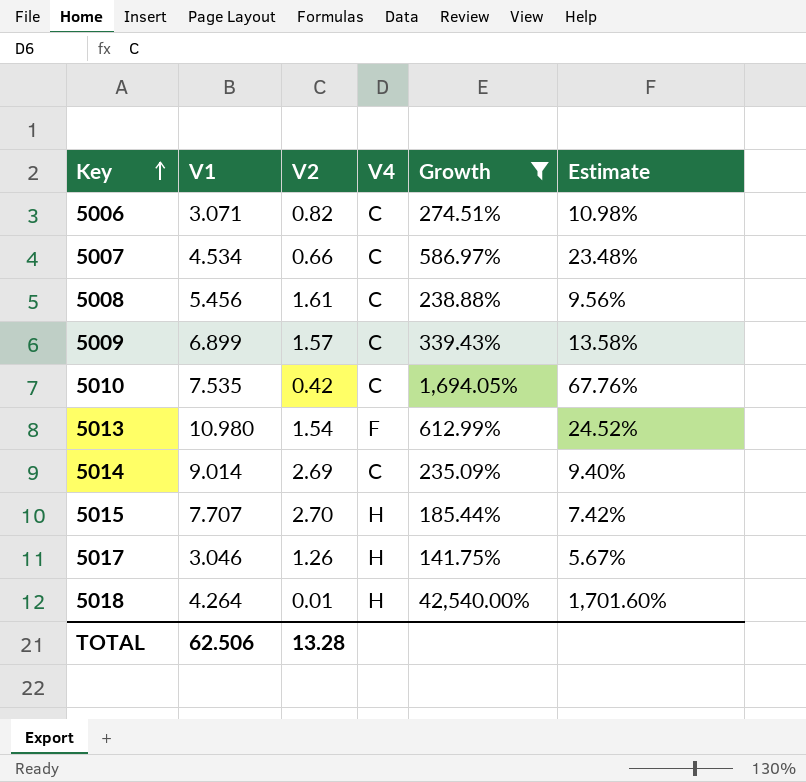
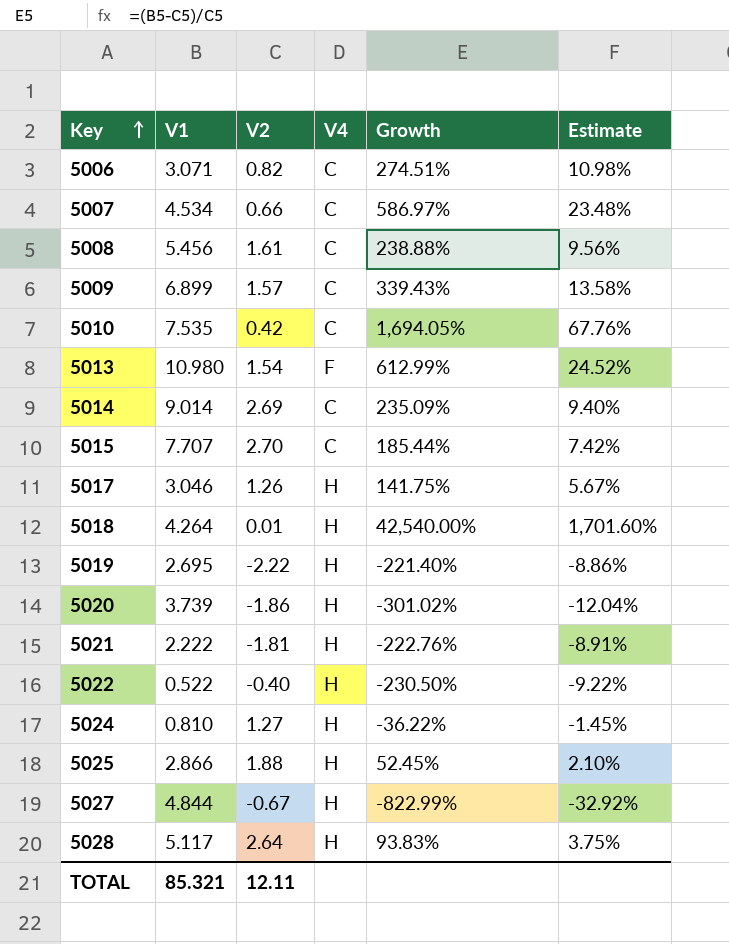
filter: Growth >= 141.75% -> none
5015 | V4: H -> C
TOTAL | V1: 62.506 -> 85.321
TOTAL | V2: 13.28 -> 12.11

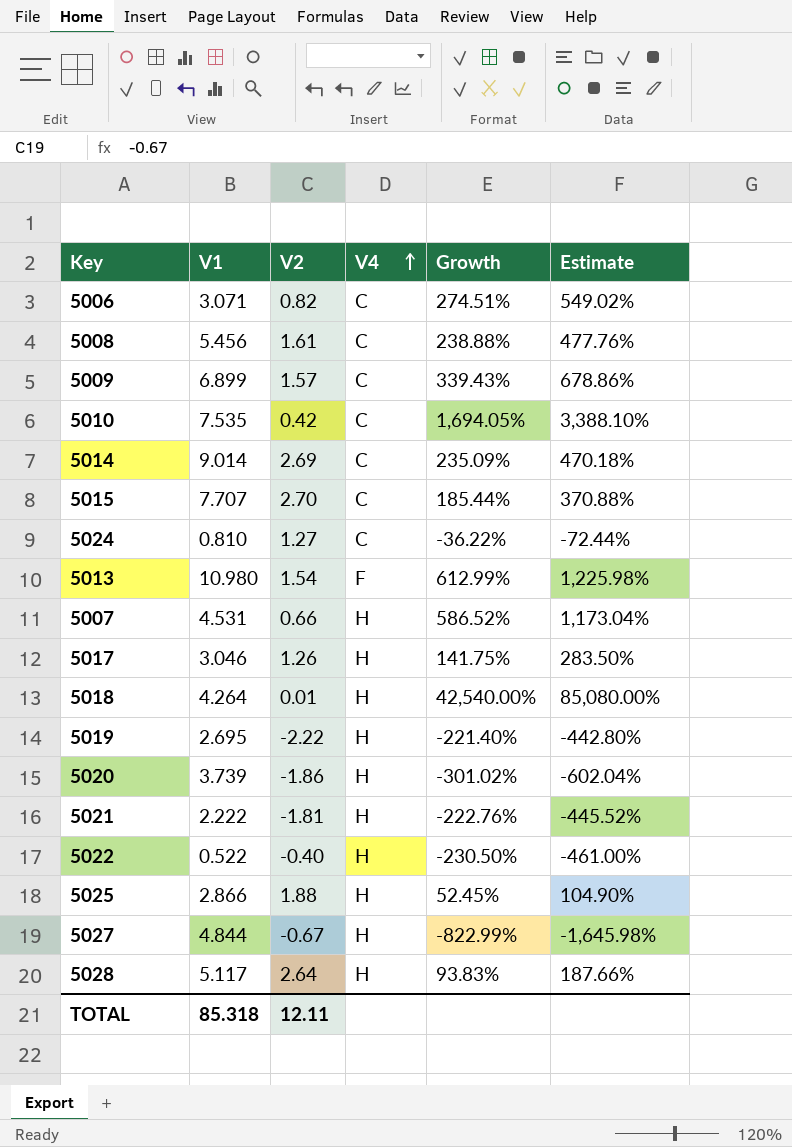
row order: Key ascending -> V4 ascending
column Estimate | formula: [Growth] * 0.04 -> [Growth] * 2
5024 | V4: H -> C
5007 | V1: 4.534 -> 4.531
5007 | V4: C -> H
5007 | Growth: 586.97% -> 586.52%
TOTAL | V1: 85.321 -> 85.318

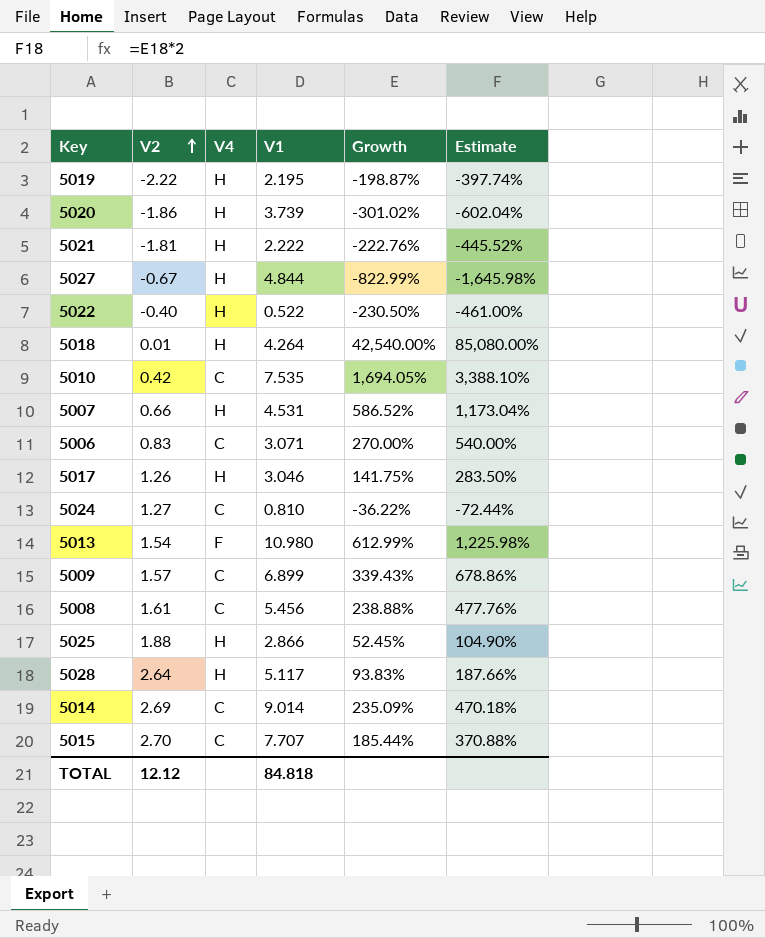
row order: V4 ascending -> V2 ascending
column V1 | position: 2 -> 4
5019 | V1: 2.695 -> 2.195
5019 | Growth: -221.40% -> -198.87%
5019 | Estimate: -442.80% -> -397.74%
5006 | V2: 0.82 -> 0.83
5006 | Growth: 274.51% -> 270.00%
5006 | Estimate: 549.02% -> 540.00%
TOTAL | V2: 12.11 -> 12.12
TOTAL | V1: 85.318 -> 84.818

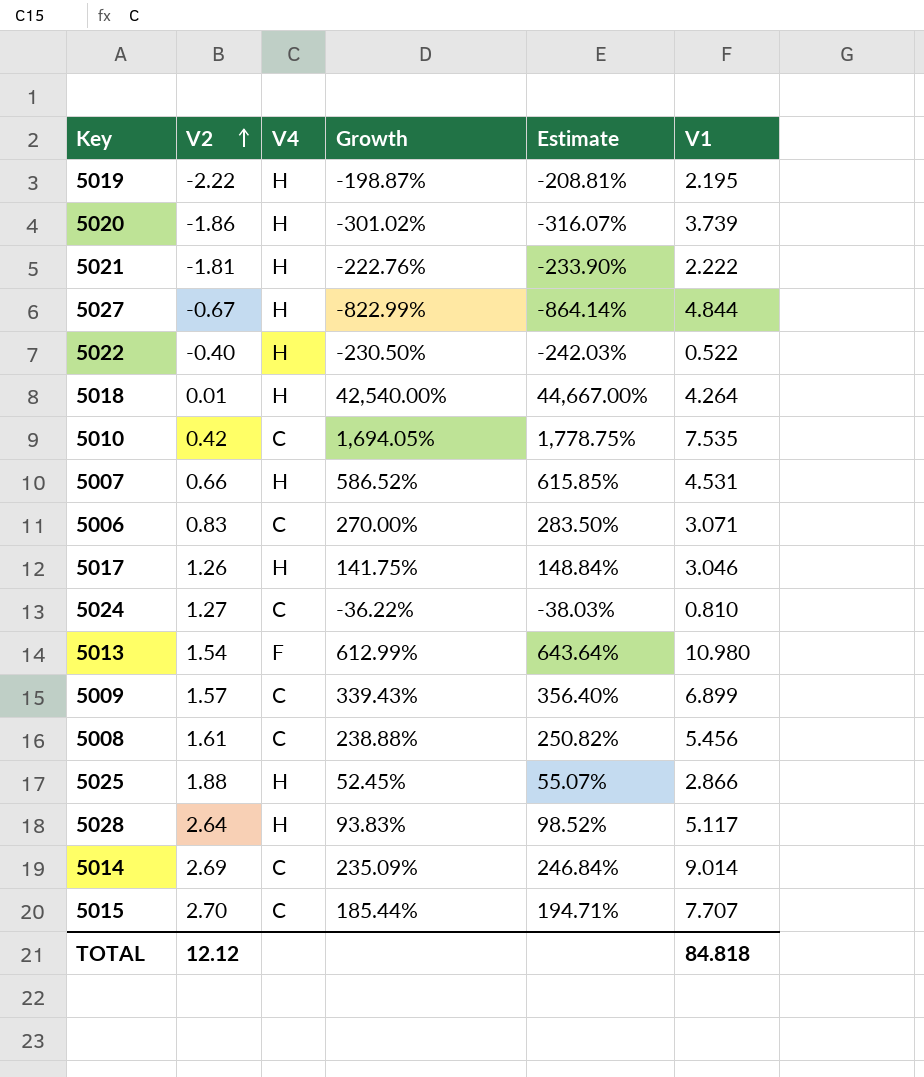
column Estimate | formula: [Growth] * 2 -> [Growth] * 1.05
column V1 | position: 4 -> 6

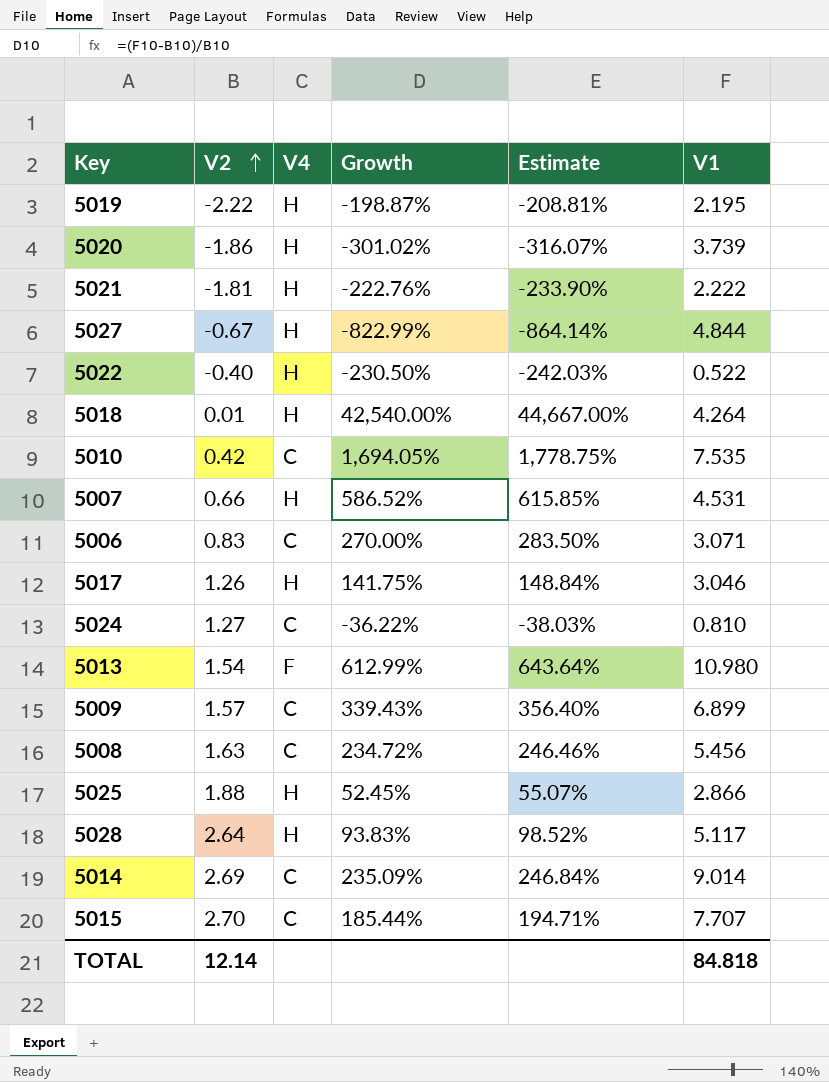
5008 | V2: 1.61 -> 1.63
5008 | Growth: 238.88% -> 234.72%
5008 | Estimate: 250.82% -> 246.46%
TOTAL | V2: 12.12 -> 12.14

